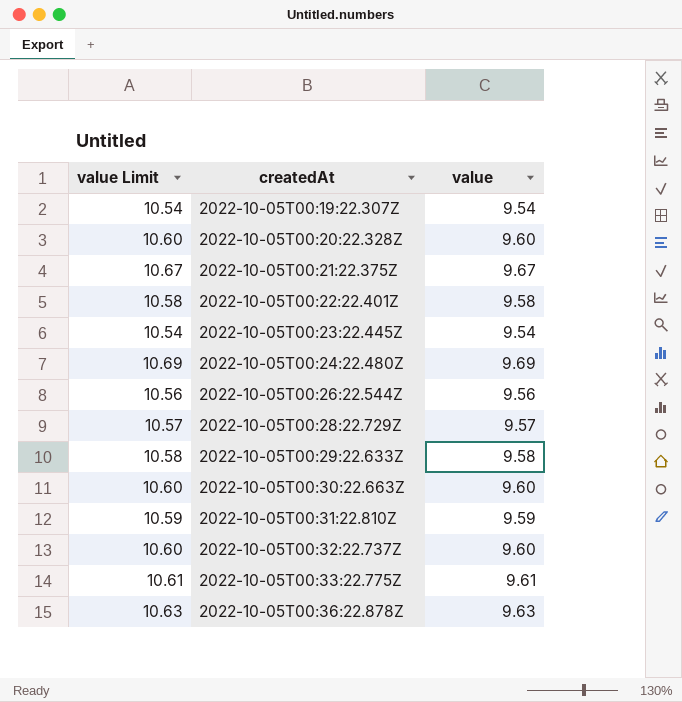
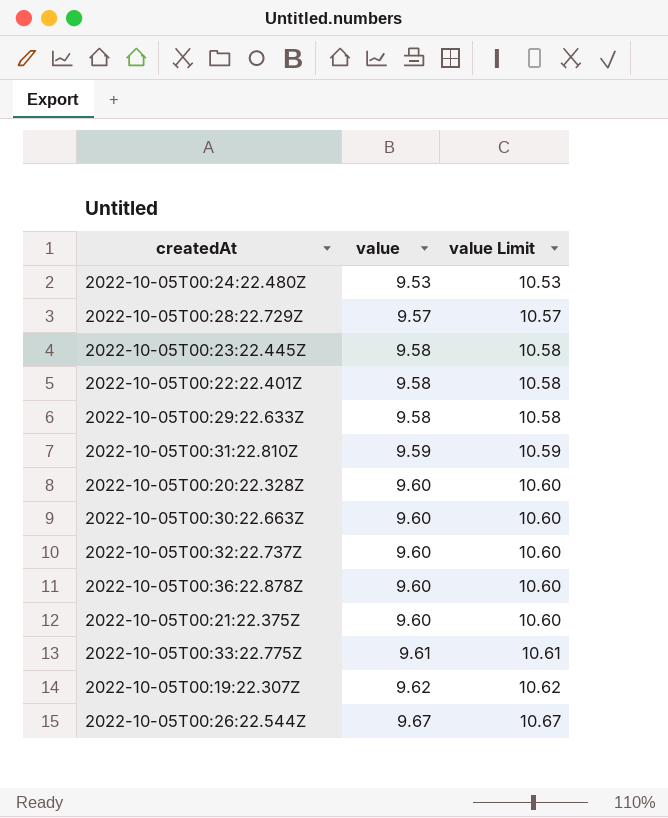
row order: createdAt ascending -> value ascending
column value Limit | position: 1 -> 3
2022-10-05T00:24:22.480Z | value: 9.69 -> 9.53
2022-10-05T00:24:22.480Z | value Limit: 10.69 -> 10.53
2022-10-05T00:23:22.445Z | value: 9.54 -> 9.58
2022-10-05T00:23:22.445Z | value Limit: 10.54 -> 10.58
2022-10-05T00:36:22.878Z | value: 9.63 -> 9.60
2022-10-05T00:36:22.878Z | value Limit: 10.63 -> 10.60
2022-10-05T00:21:22.375Z | value: 9.67 -> 9.60
2022-10-05T00:21:22.375Z | value Limit: 10.67 -> 10.60
2022-10-05T00:19:22.307Z | value: 9.54 -> 9.62
2022-10-05T00:19:22.307Z | value Limit: 10.54 -> 10.62
2022-10-05T00:26:22.544Z | value: 9.56 -> 9.67
2022-10-05T00:26:22.544Z | value Limit: 10.56 -> 10.67

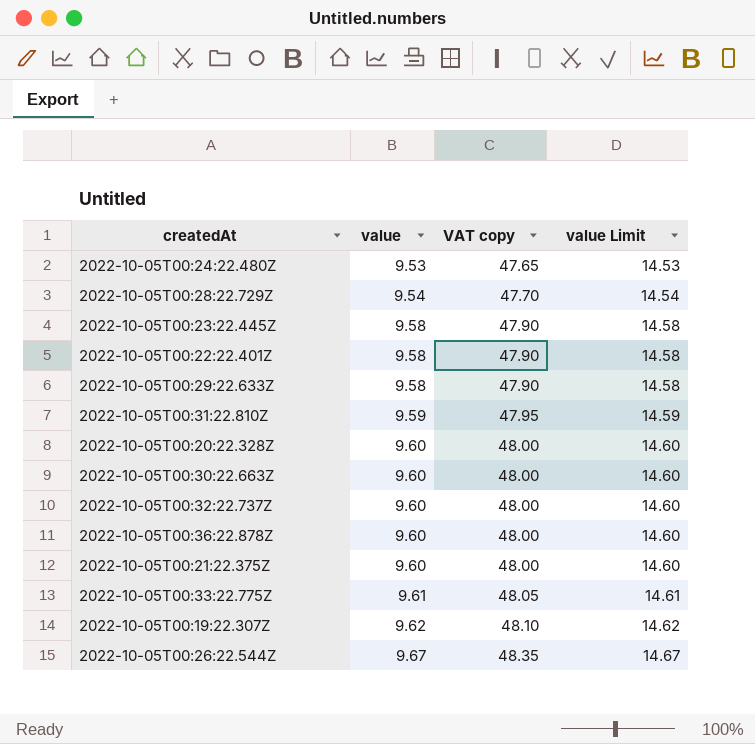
column VAT copy | formula: none -> [value] * 5
column value Limit | formula: [value] + 1 -> [value] + 5
2022-10-05T00:28:22.729Z | value: 9.57 -> 9.54

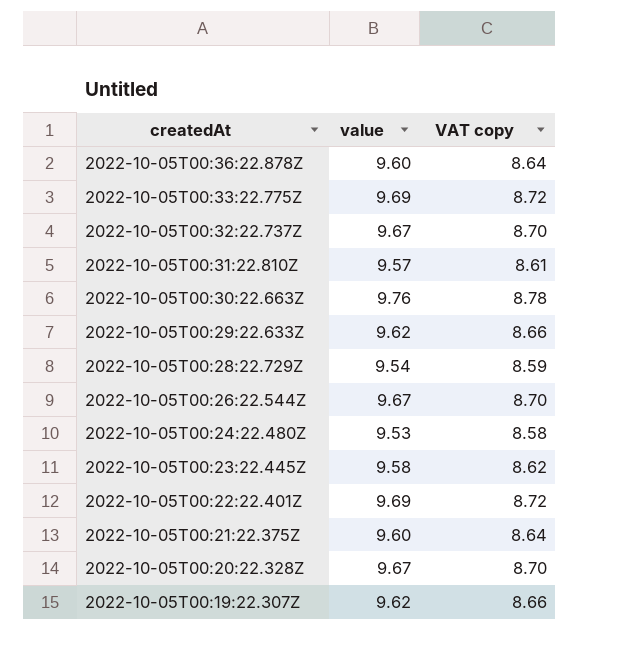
row order: value ascending -> createdAt descending
column value Limit | formula: [value] + 5 -> none
column VAT copy | formula: [value] * 5 -> [value] * 0.9
2022-10-05T00:33:22.775Z | value: 9.61 -> 9.69
2022-10-05T00:32:22.737Z | value: 9.60 -> 9.67
2022-10-05T00:31:22.810Z | value: 9.59 -> 9.57
2022-10-05T00:30:22.663Z | value: 9.60 -> 9.76
2022-10-05T00:29:22.633Z | value: 9.58 -> 9.62
2022-10-05T00:22:22.401Z | value: 9.58 -> 9.69
2022-10-05T00:20:22.328Z | value: 9.60 -> 9.67

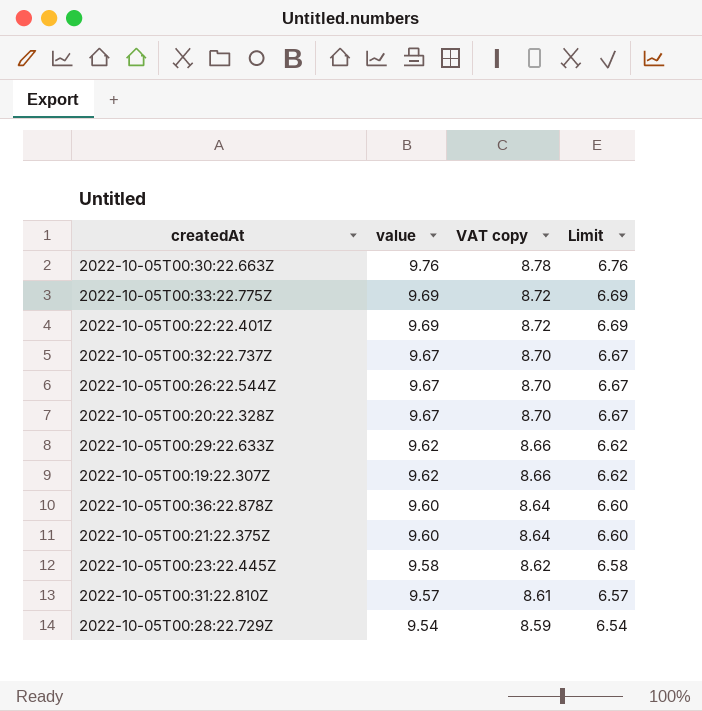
row order: createdAt descending -> value descending
column Limit | formula: none -> [value] - 3
row 2022-10-05T00:24:22.480Z: 9.53 | 8.58 -> none

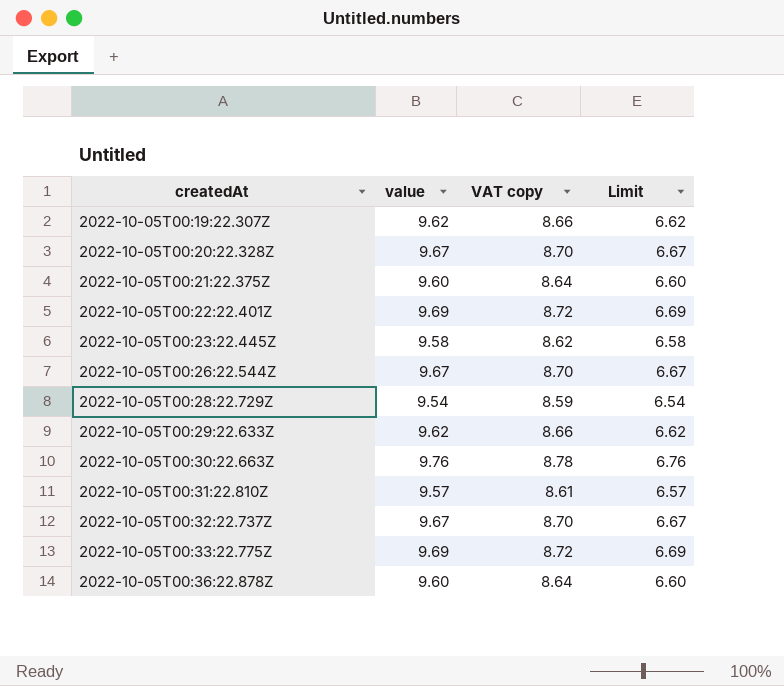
row order: value descending -> createdAt ascending

